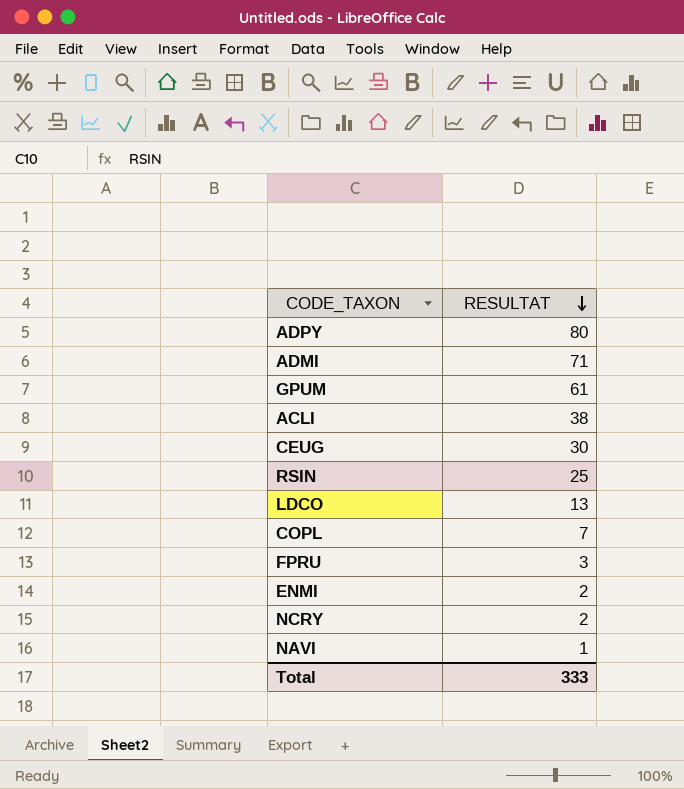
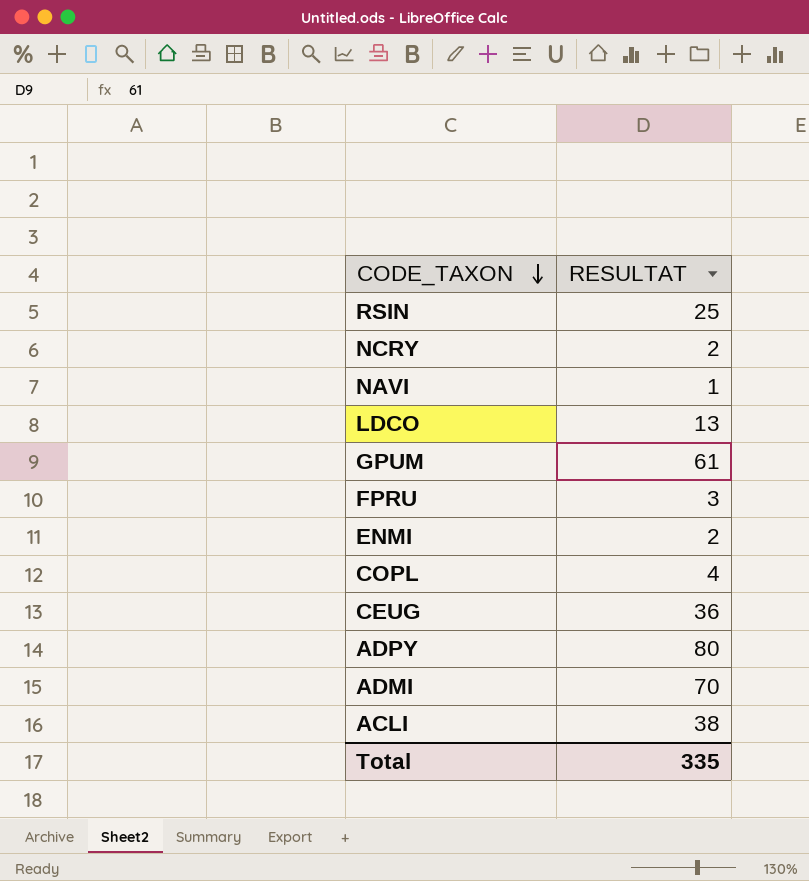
row order: RESULTAT descending -> CODE_TAXON descending
COPL | RESULTAT: 7 -> 4
CEUG | RESULTAT: 30 -> 36
ADMI | RESULTAT: 71 -> 70
Total | RESULTAT: 333 -> 335

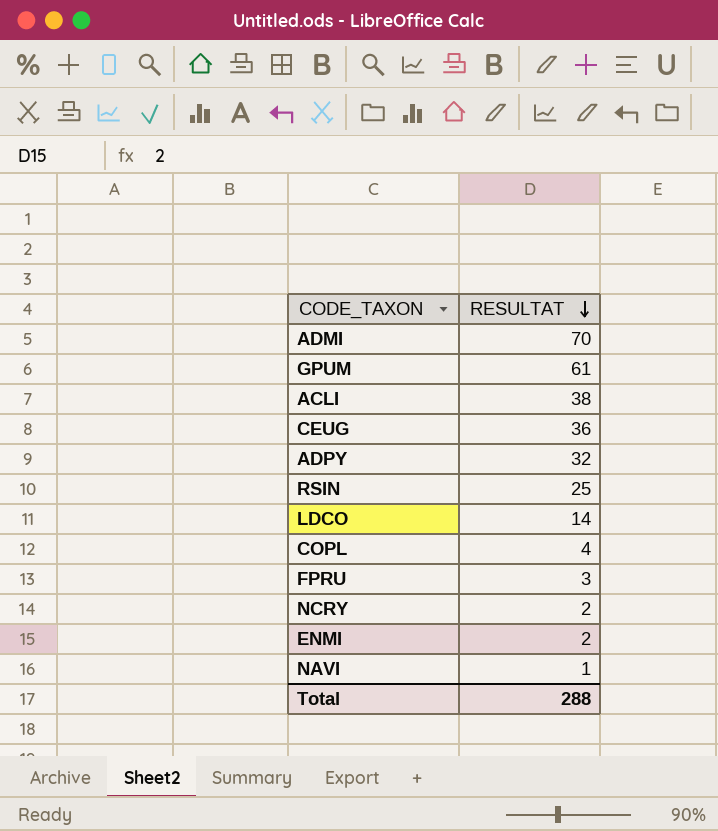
row order: CODE_TAXON descending -> RESULTAT descending
ADPY | RESULTAT: 80 -> 32
LDCO | RESULTAT: 13 -> 14
Total | RESULTAT: 335 -> 288

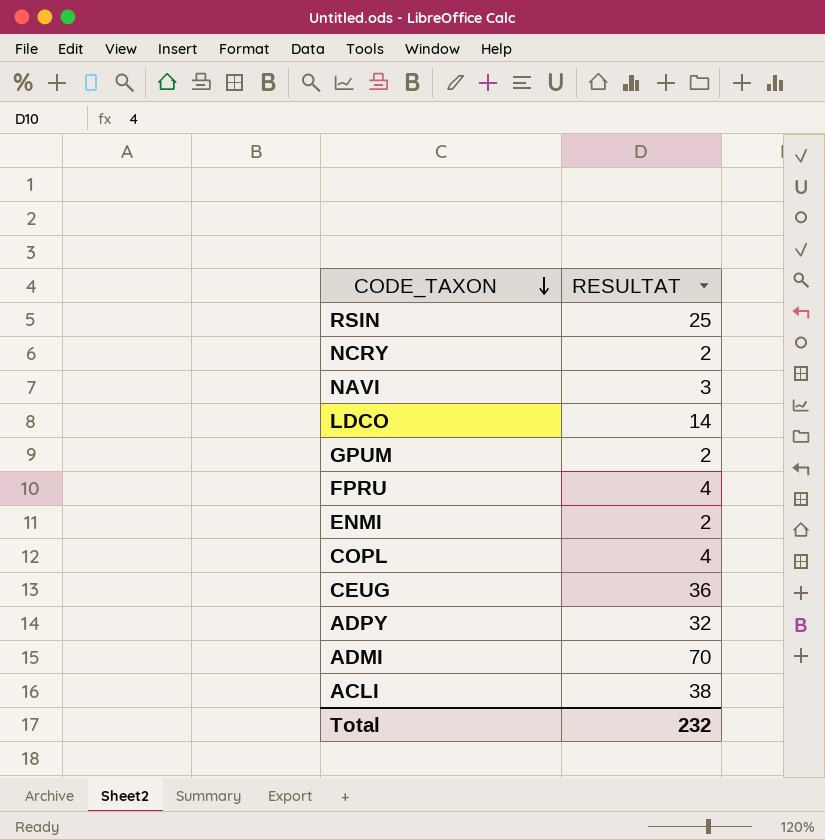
row order: RESULTAT descending -> CODE_TAXON descending
NAVI | RESULTAT: 1 -> 3
GPUM | RESULTAT: 61 -> 2
FPRU | RESULTAT: 3 -> 4
Total | RESULTAT: 288 -> 232

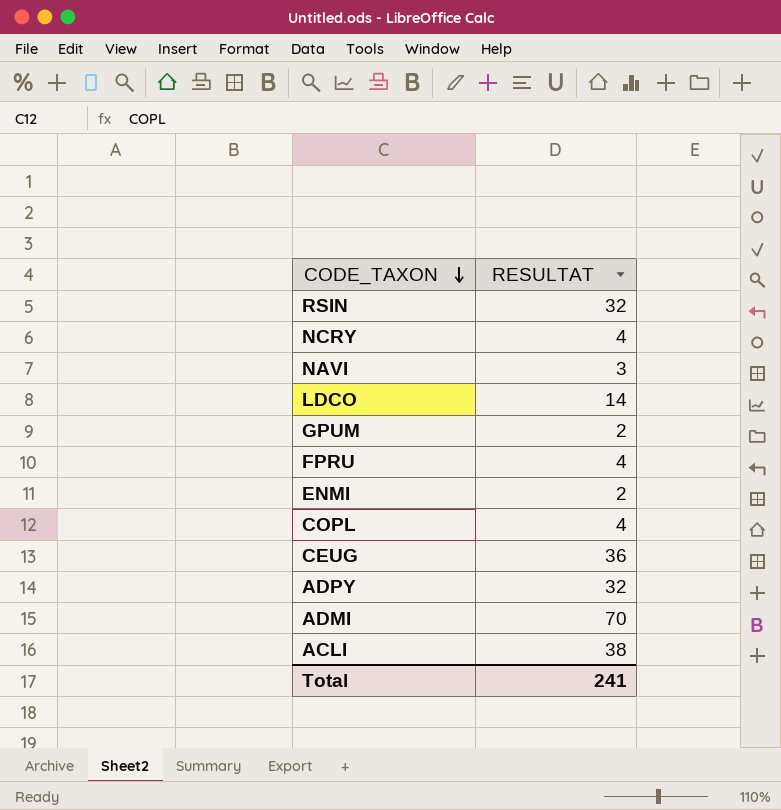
RSIN | RESULTAT: 25 -> 32
NCRY | RESULTAT: 2 -> 4
Total | RESULTAT: 232 -> 241

